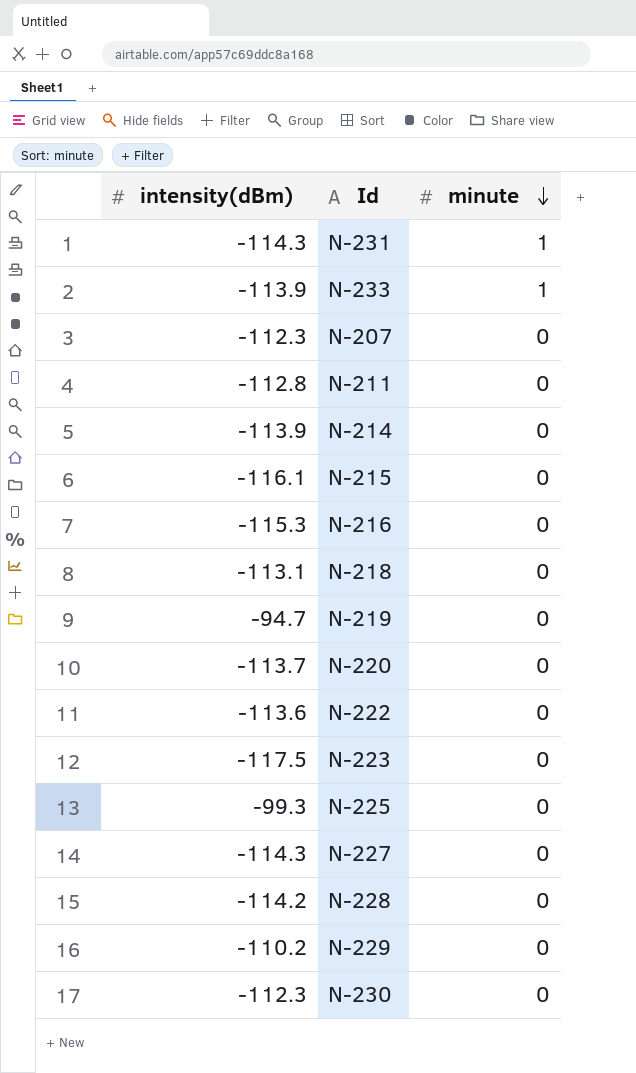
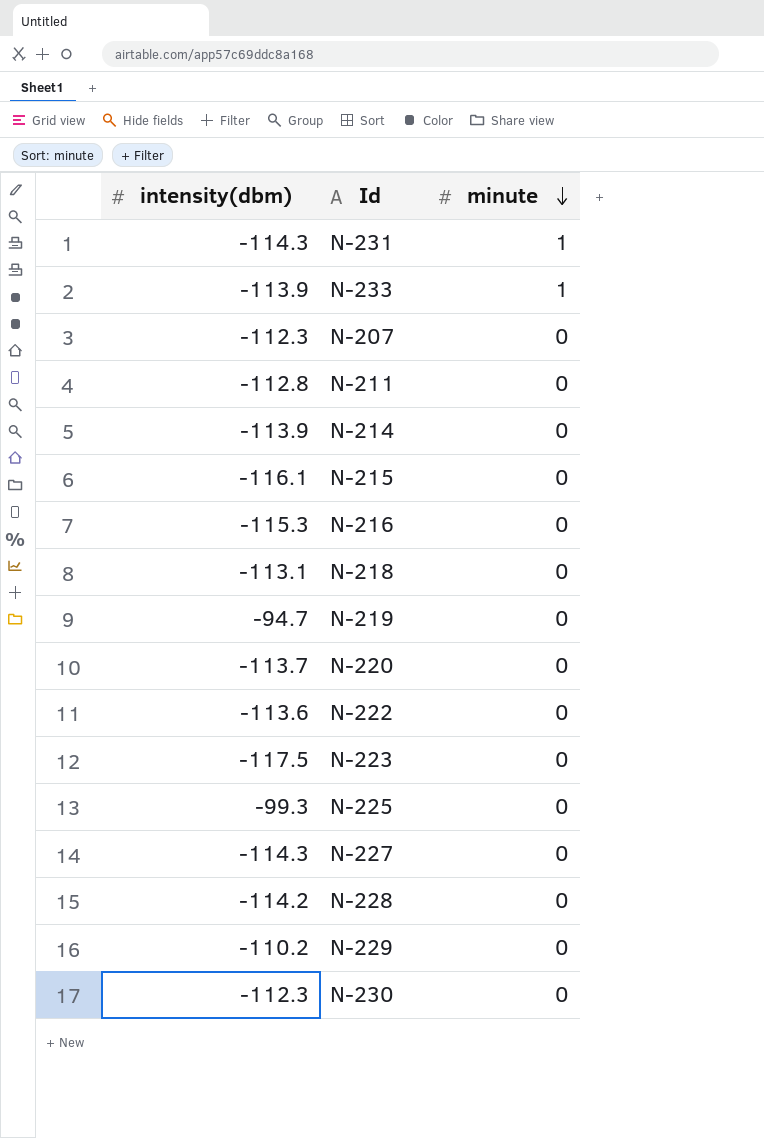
column name: intensity(dBm) -> intensity(dbm)

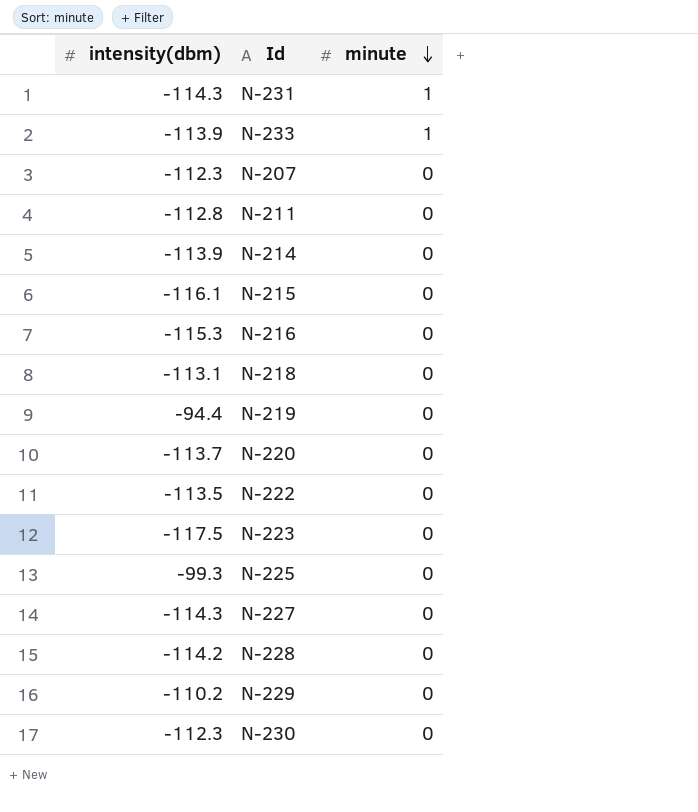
N-219 | intensity(dbm): -94.7 -> -94.4
N-222 | intensity(dbm): -113.6 -> -113.5

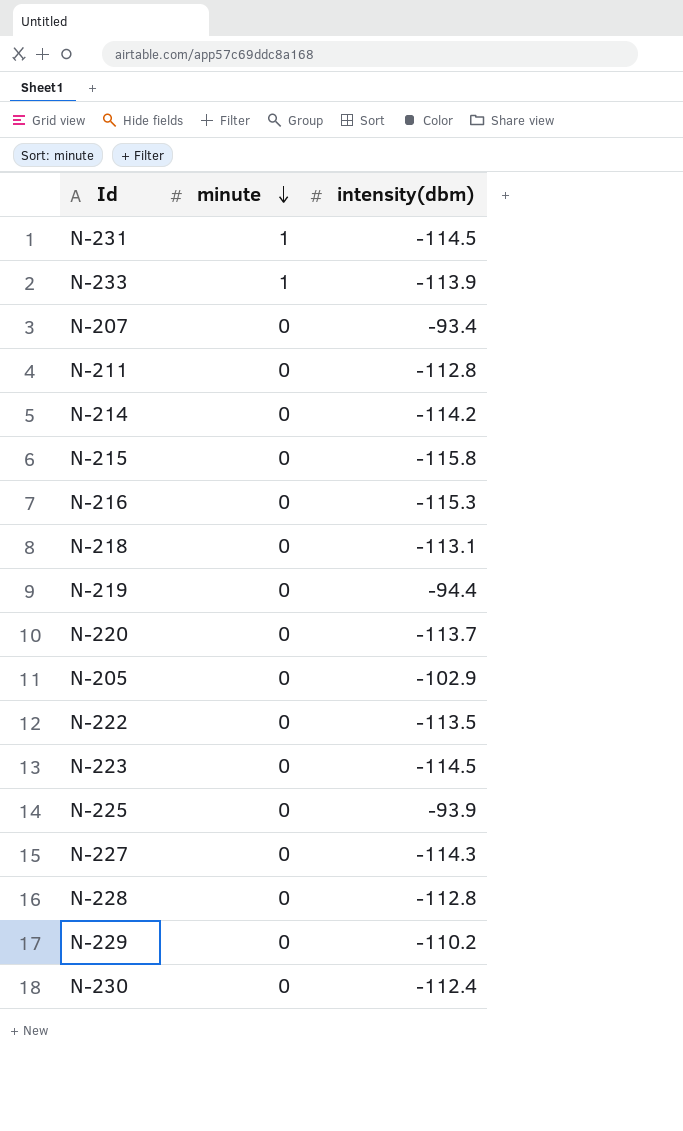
column intensity(dbm) | position: 1 -> 3
N-231 | intensity(dbm): -114.3 -> -114.5
N-207 | intensity(dbm): -112.3 -> -93.4
N-214 | intensity(dbm): -113.9 -> -114.2
N-215 | intensity(dbm): -116.1 -> -115.8
row N-205: none -> 0 | -102.9
N-223 | intensity(dbm): -117.5 -> -114.5
N-225 | intensity(dbm): -99.3 -> -93.9
N-228 | intensity(dbm): -114.2 -> -112.8
N-230 | intensity(dbm): -112.3 -> -112.4

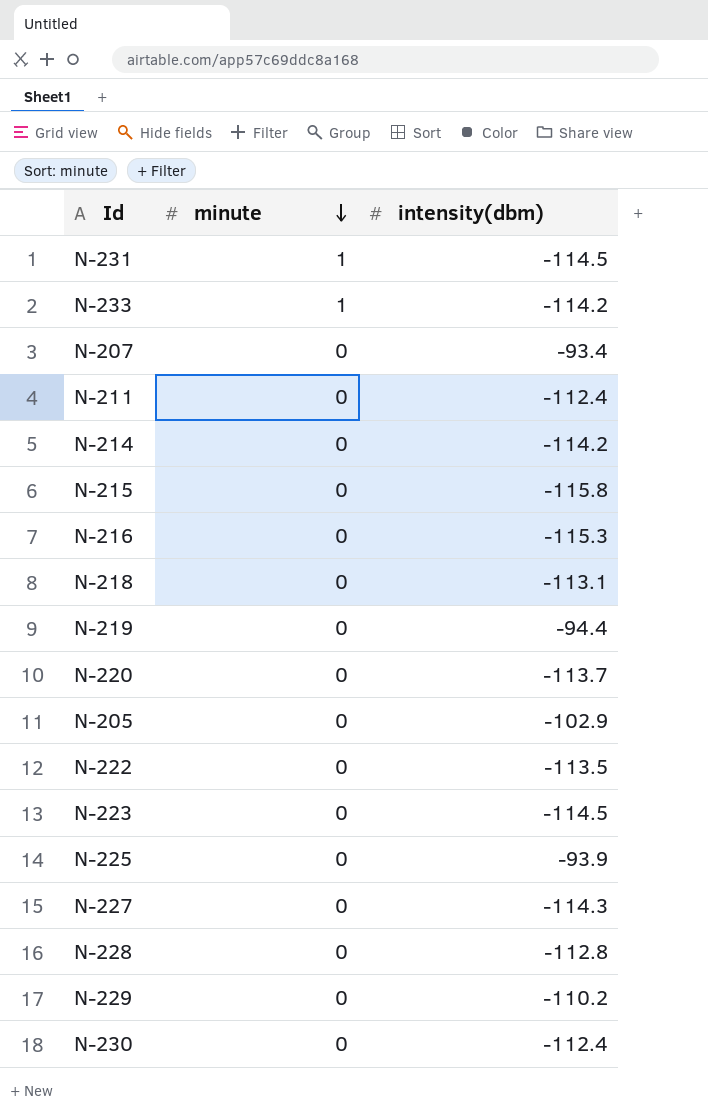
N-233 | intensity(dbm): -113.9 -> -114.2
N-211 | intensity(dbm): -112.8 -> -112.4

